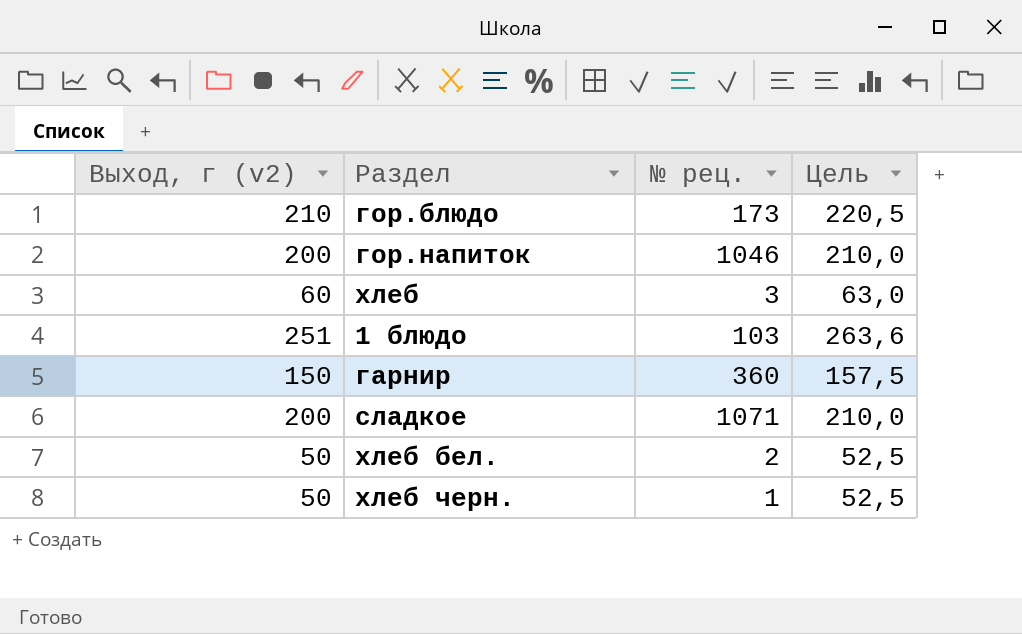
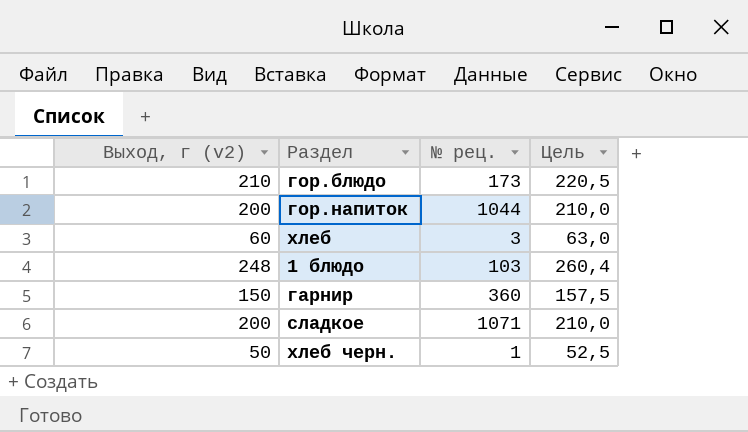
row хлеб бел.: 50 | 2 | 52,5 -> none
гор.напиток | № рец.: 1046 -> 1044
1 блюдо | Выход, г (v2): 251 -> 248
1 блюдо | Цель: 263,6 -> 260,4

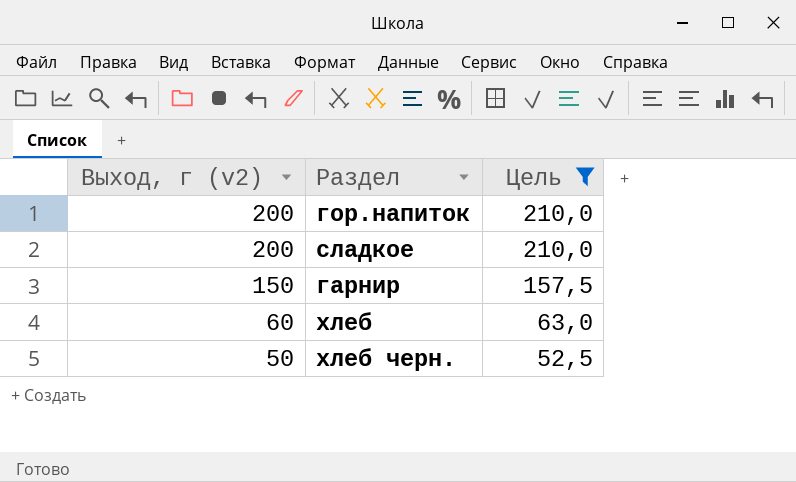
filter: none -> Цель <= 210,0
row order: none -> Выход, г (v2) descending
column № рец. | position: 3 -> none

